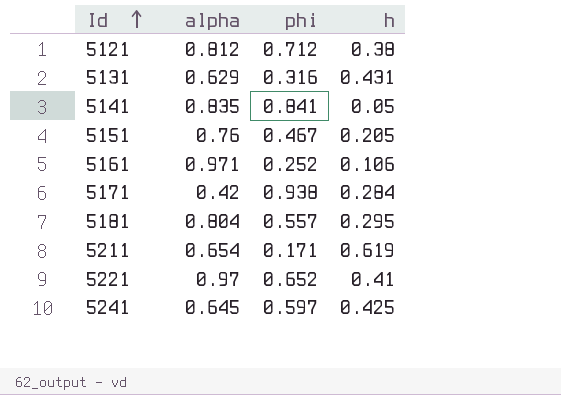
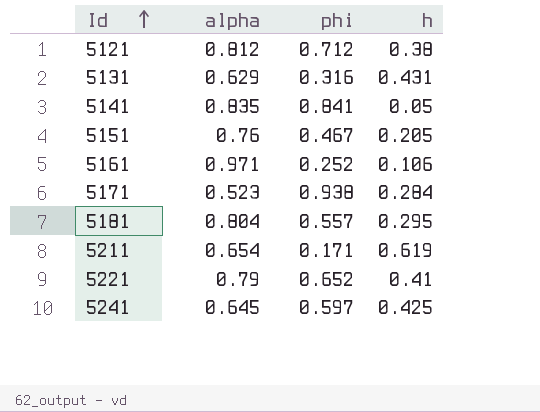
5171 | alpha: 0.42 -> 0.523
5221 | alpha: 0.97 -> 0.79

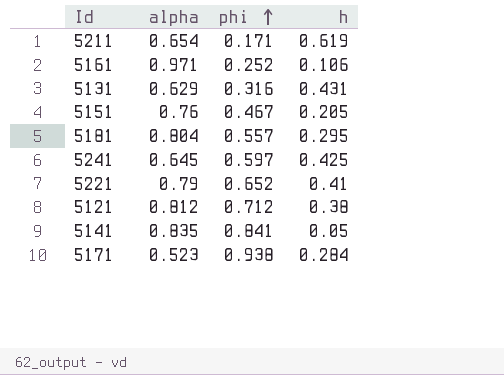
row order: Id ascending -> phi ascending

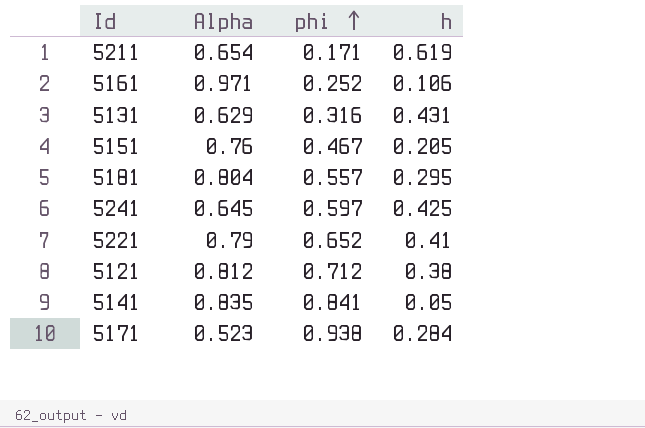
column name: alpha -> Alpha

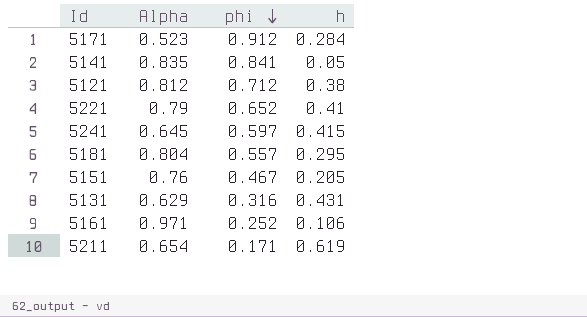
row order: phi ascending -> phi descending
5171 | phi: 0.938 -> 0.912
5241 | h: 0.425 -> 0.415

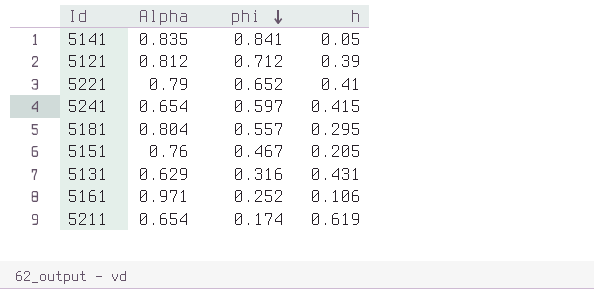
row 5171: 0.523 | 0.912 | 0.284 -> none
5121 | h: 0.38 -> 0.39
5241 | Alpha: 0.645 -> 0.654
5211 | phi: 0.171 -> 0.174

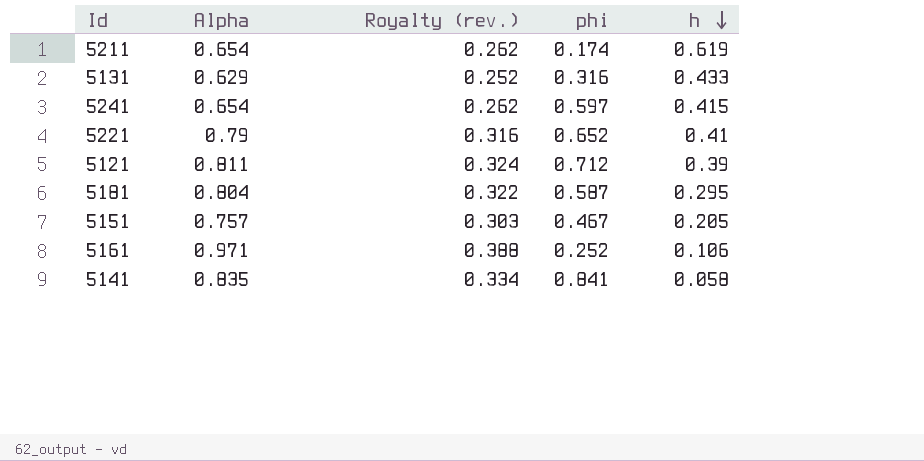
row order: phi descending -> h descending
column Royalty (rev.) | formula: none -> [Alpha] * 0.4
5131 | h: 0.431 -> 0.433
5121 | Alpha: 0.812 -> 0.811
5181 | phi: 0.557 -> 0.587
5151 | Alpha: 0.76 -> 0.757
5141 | h: 0.05 -> 0.058

